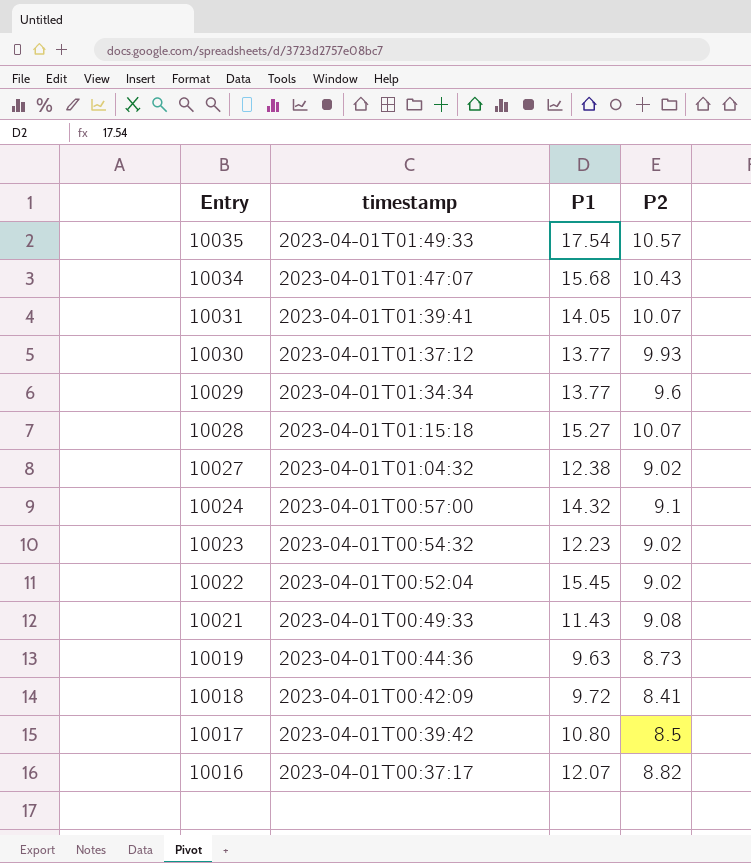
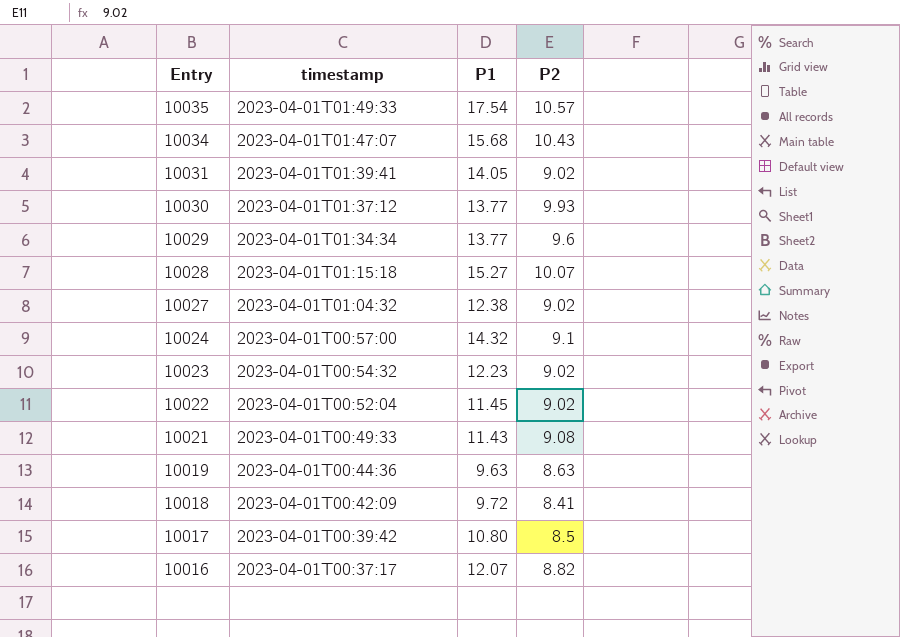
10031 | P2: 10.07 -> 9.02
10022 | P1: 15.45 -> 11.45
10019 | P2: 8.73 -> 8.63

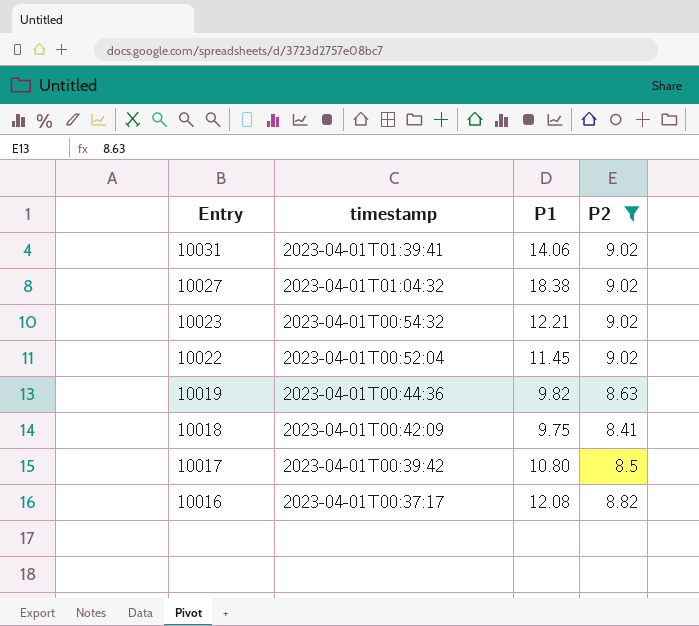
filter: none -> P2 <= 9.02
10031 | P1: 14.05 -> 14.06
10027 | P1: 12.38 -> 18.38
10023 | P1: 12.23 -> 12.21
10019 | P1: 9.63 -> 9.82
10018 | P1: 9.72 -> 9.75
10016 | P1: 12.07 -> 12.08

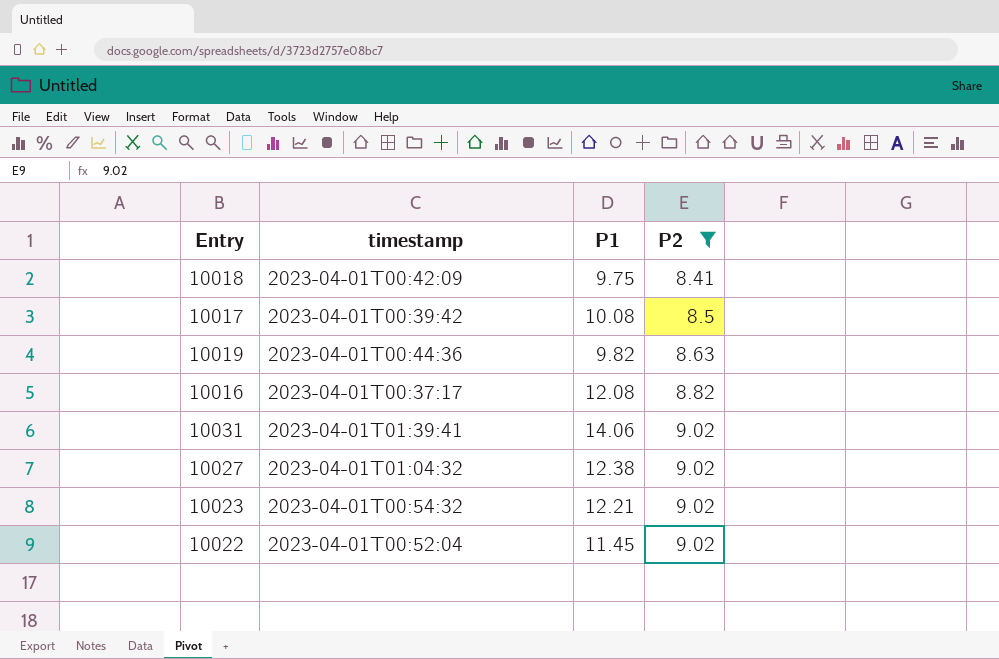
row order: Entry descending -> P2 ascending
10017 | P1: 10.80 -> 10.08
10027 | P1: 18.38 -> 12.38

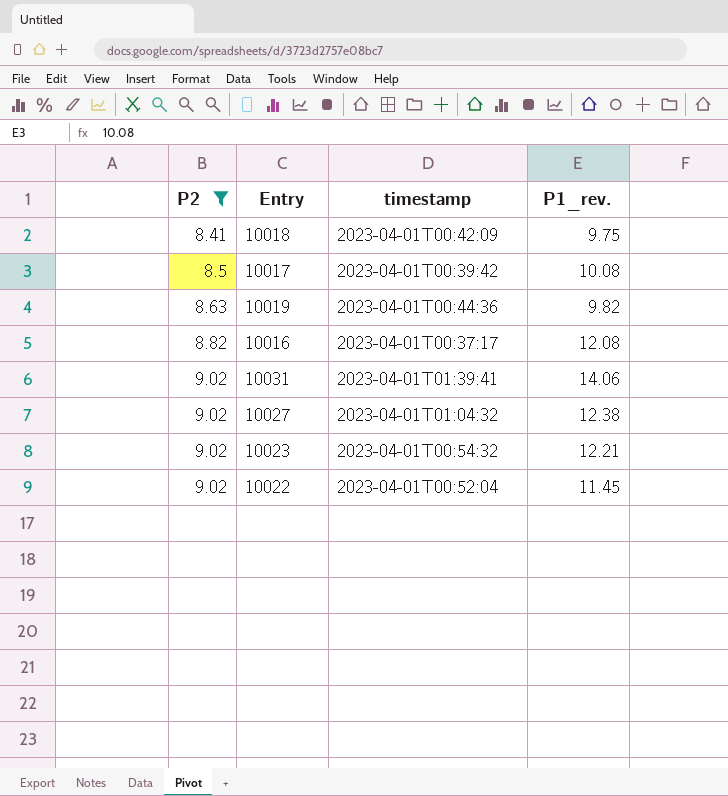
column P2 | position: 4 -> 1
column name: P1 -> P1_rev.

